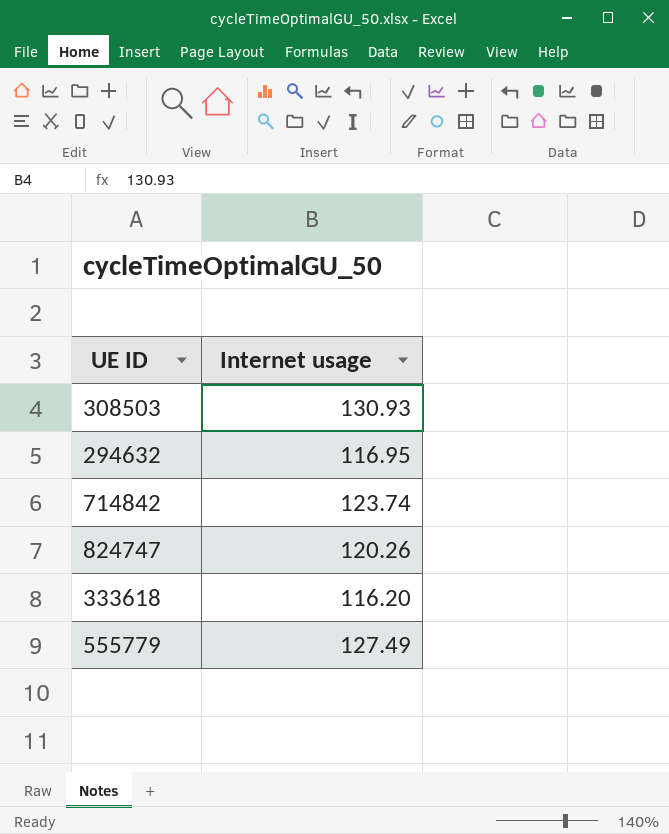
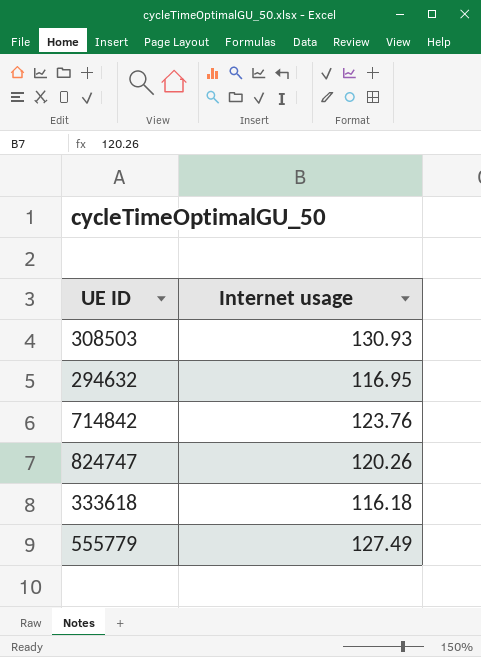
714842 | Internet usage: 123.74 -> 123.76
333618 | Internet usage: 116.20 -> 116.18

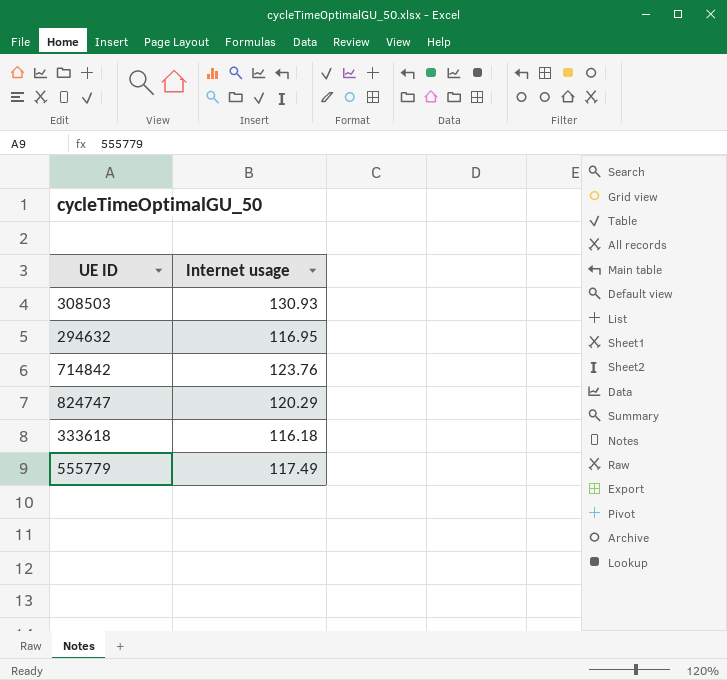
824747 | Internet usage: 120.26 -> 120.29
555779 | Internet usage: 127.49 -> 117.49

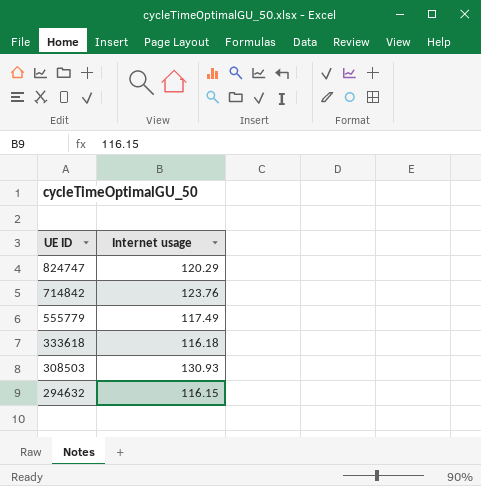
row order: none -> UE ID descending
294632 | Internet usage: 116.95 -> 116.15

